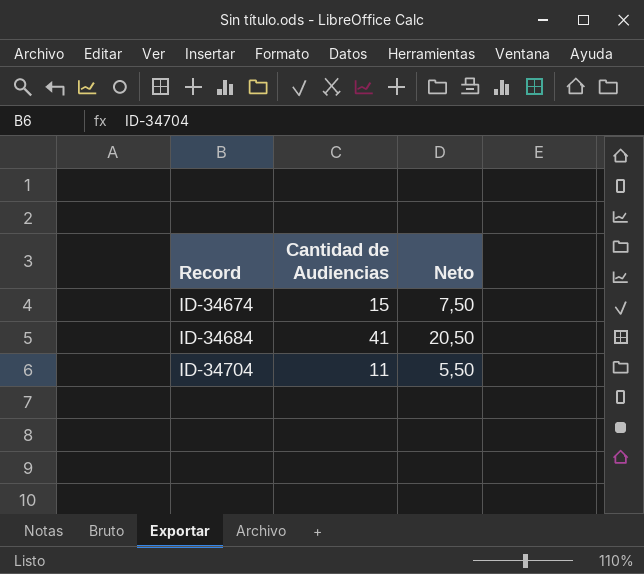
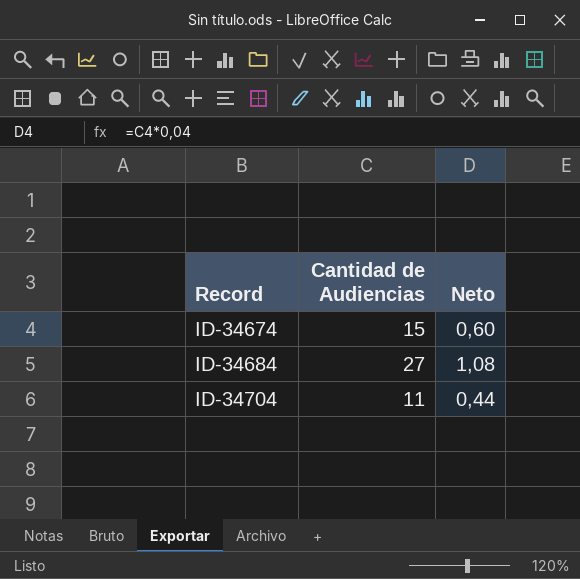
column Neto | formula: [Cantidad de Audiencias] * 0,5 -> [Cantidad de Audiencias] * 0,04
ID-34684 | Cantidad de Audiencias: 41 -> 27

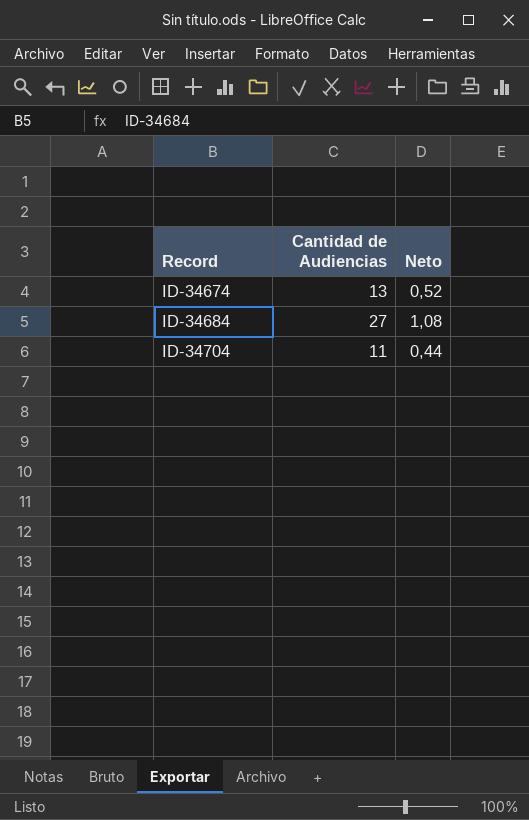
ID-34674 | Cantidad de Audiencias: 15 -> 13
ID-34674 | Neto: 0,60 -> 0,52

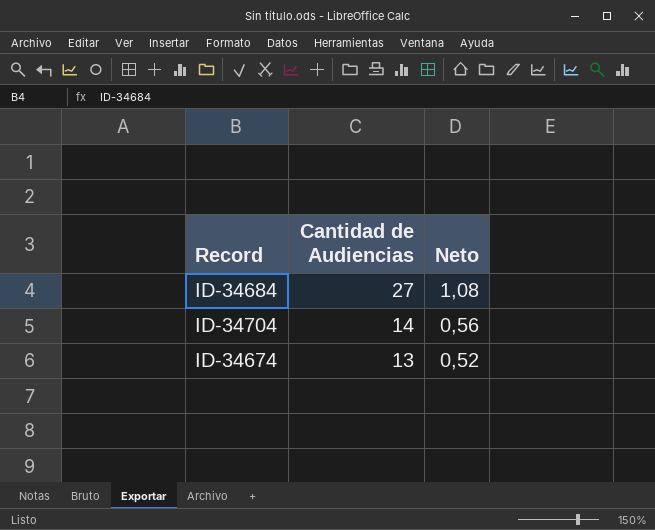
row order: Record ascending -> Cantidad de Audiencias descending
ID-34704 | Cantidad de Audiencias: 11 -> 14
ID-34704 | Neto: 0,44 -> 0,56

